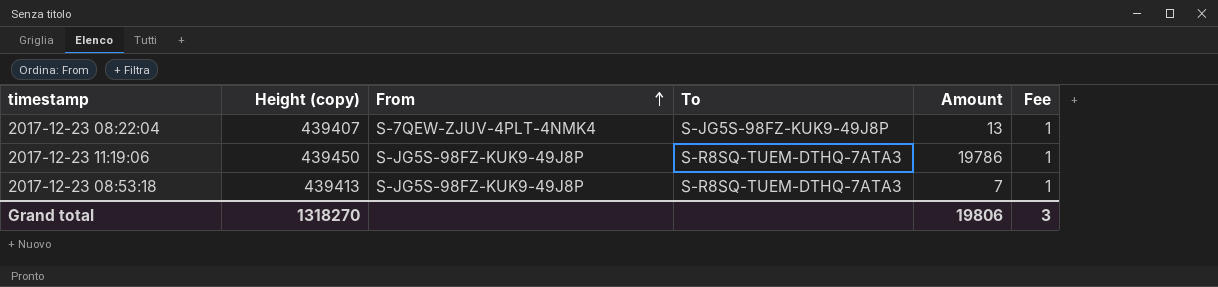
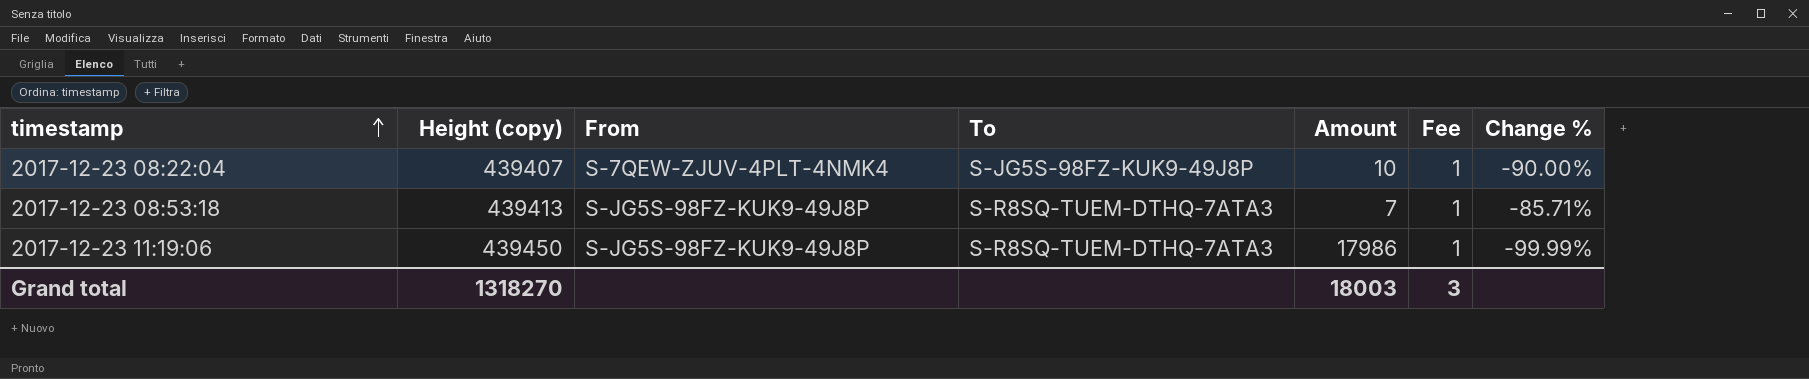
row order: From ascending -> timestamp ascending
column Change % | formula: none -> ([Fee] - [Amount]) / [Amount]
2017-12-23 08:22:04 | Amount: 13 -> 10
2017-12-23 11:19:06 | Amount: 19786 -> 17986
Grand total | Amount: 19806 -> 18003

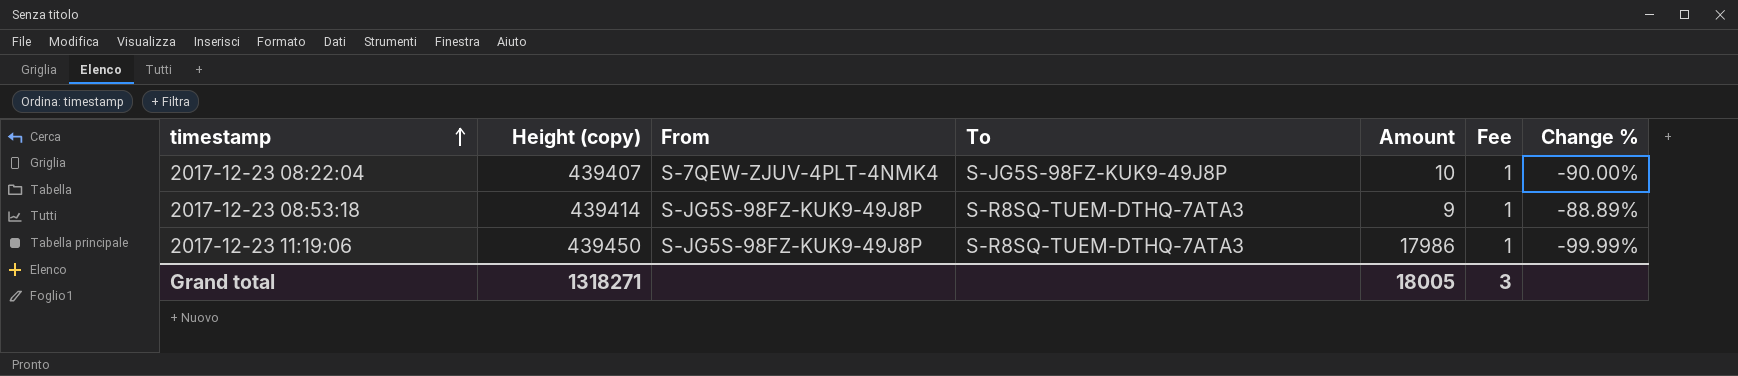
2017-12-23 08:53:18 | Height (copy): 439413 -> 439414
2017-12-23 08:53:18 | Amount: 7 -> 9
2017-12-23 08:53:18 | Change %: -85.71% -> -88.89%
Grand total | Height (copy): 1318270 -> 1318271
Grand total | Amount: 18003 -> 18005

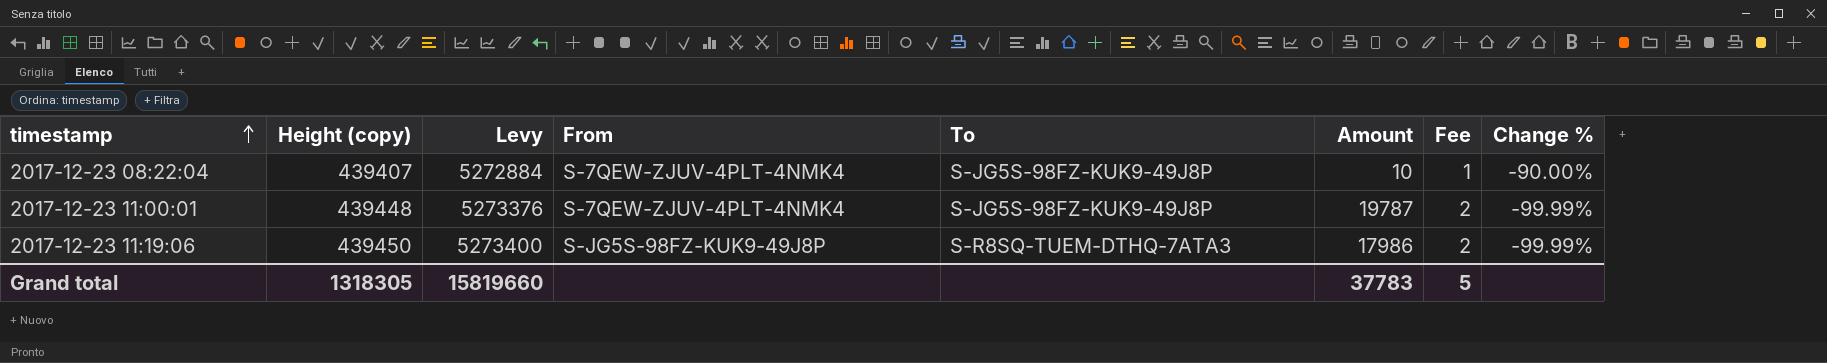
column Levy | formula: none -> [Height (copy)] * 12
row 2017-12-23 08:53:18: 439414 | S-JG5S-98FZ-KUK9-49J8P | S-R8SQ-TUEM-DTHQ-7ATA3 | 9 | 1 | -88.89% -> none
row 2017-12-23 11:00:01: none -> 439448 | 5273376 | S-7QEW-ZJUV-4PLT-4NMK4 | S-JG5S-98FZ-KUK9-49J8P | 19787 | 2 | -99.99%
2017-12-23 11:19:06 | Fee: 1 -> 2
Grand total | Height (copy): 1318271 -> 1318305
Grand total | Amount: 18005 -> 37783
Grand total | Fee: 3 -> 5

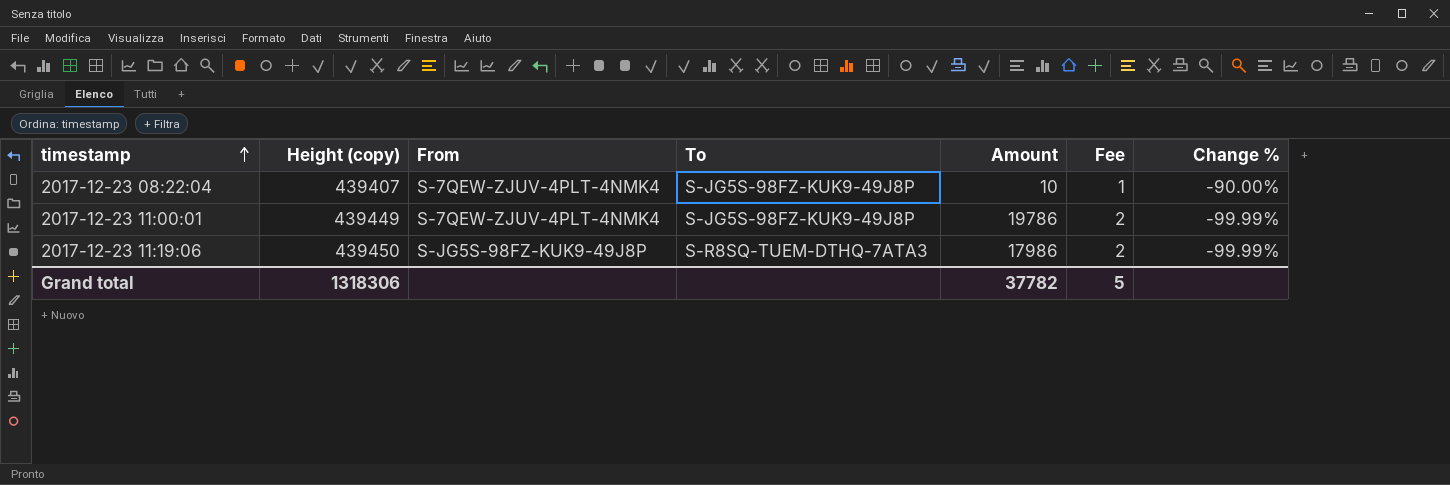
column Levy | formula: [Height (copy)] * 12 -> none
2017-12-23 11:00:01 | Height (copy): 439448 -> 439449
2017-12-23 11:00:01 | Amount: 19787 -> 19786
Grand total | Height (copy): 1318305 -> 1318306
Grand total | Amount: 37783 -> 37782

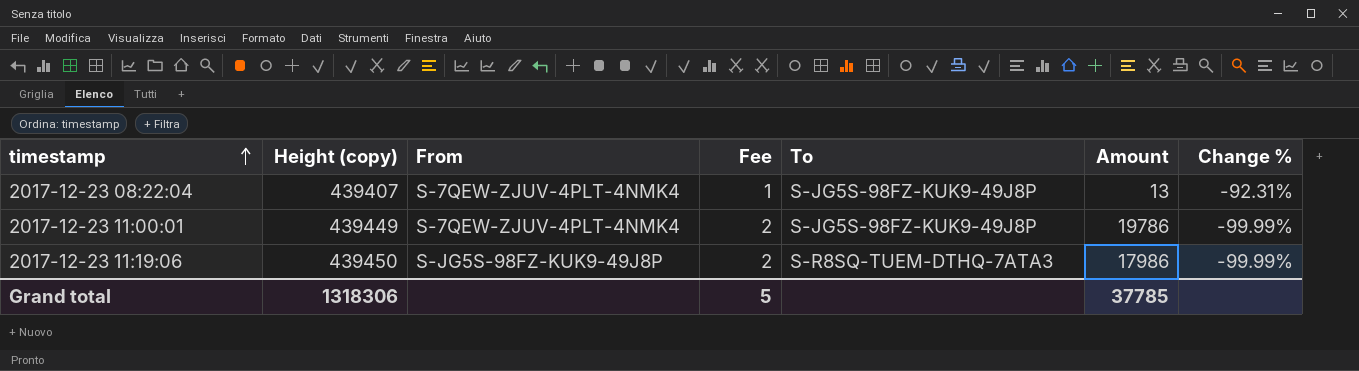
column Fee | position: 6 -> 4
2017-12-23 08:22:04 | Amount: 10 -> 13
2017-12-23 08:22:04 | Change %: -90.00% -> -92.31%
Grand total | Amount: 37782 -> 37785

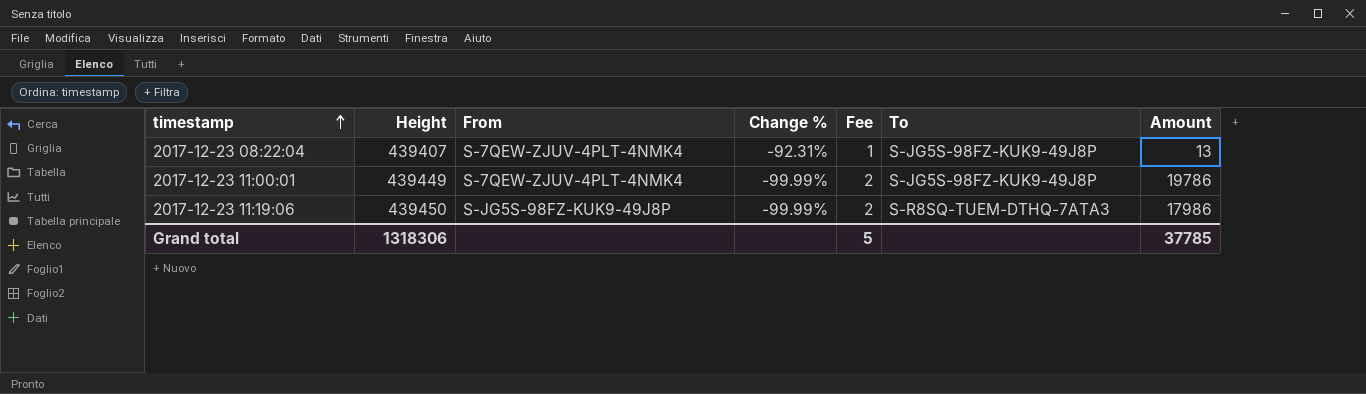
column name: Height (copy) -> Height
column Change % | position: 7 -> 4

